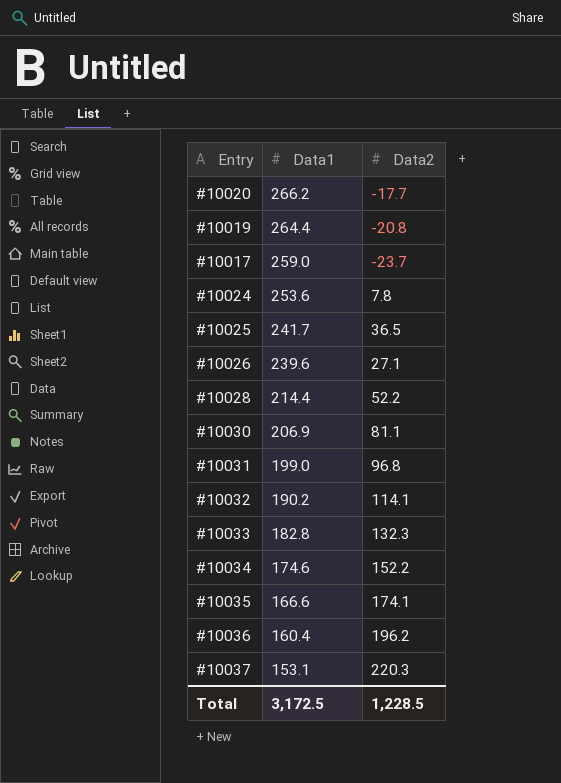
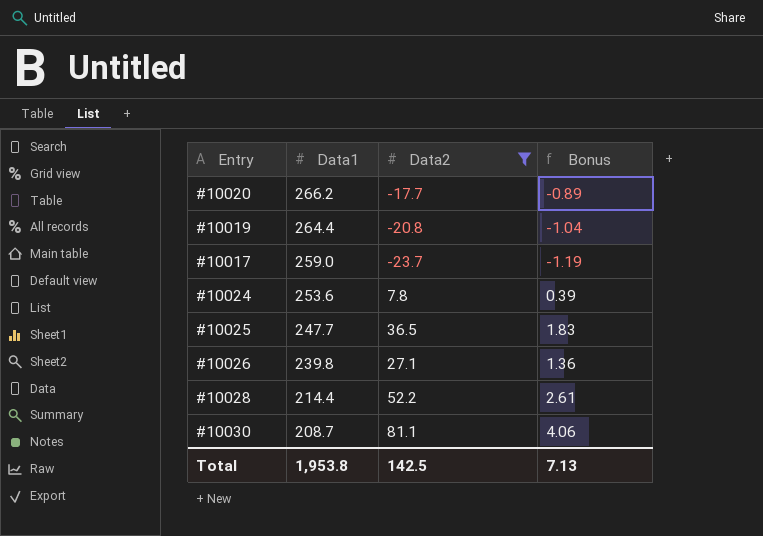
filter: none -> Data2 <= 81.1
column Bonus | formula: none -> [Data2] * 0.05
#10025 | Data1: 241.7 -> 247.7
#10026 | Data1: 239.6 -> 239.8
#10030 | Data1: 206.9 -> 208.7
Total | Data1: 3,172.5 -> 1,953.8
Total | Data2: 1,228.5 -> 142.5

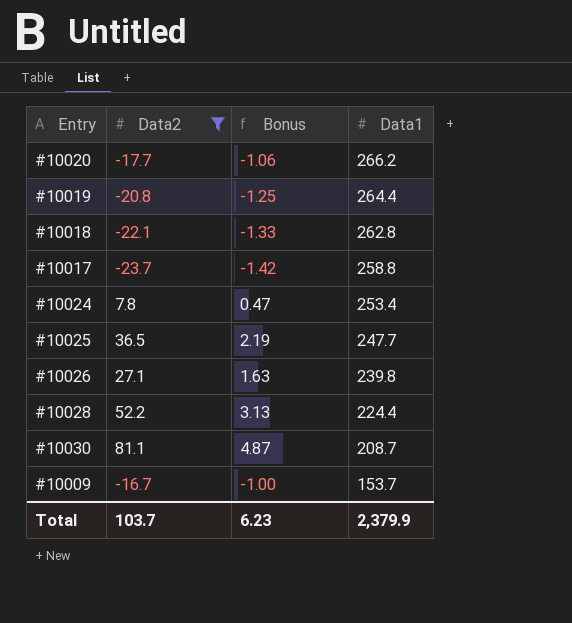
column Bonus | formula: [Data2] * 0.05 -> [Data2] * 0.06
column Data1 | position: 2 -> 4
row #10018: none -> -22.1 | -1.33 | 262.8
#10017 | Data1: 259.0 -> 258.8
#10024 | Data1: 253.6 -> 253.4
#10028 | Data1: 214.4 -> 224.4
row #10009: none -> -16.7 | -1.00 | 153.7
Total | Data2: 142.5 -> 103.7
Total | Bonus: 7.13 -> 6.23
Total | Data1: 1,953.8 -> 2,379.9

